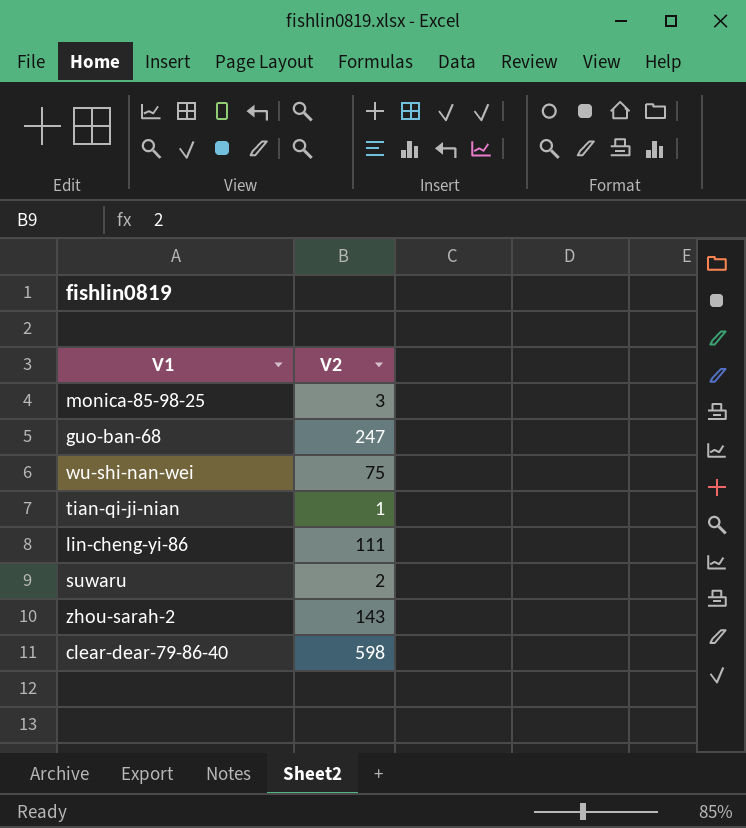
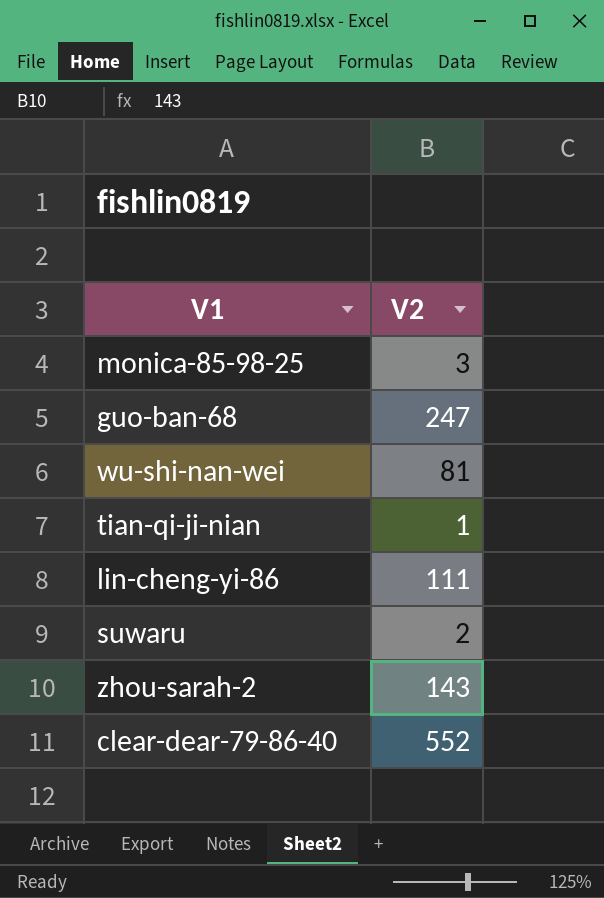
wu-shi-nan-wei | V2: 75 -> 81
clear-dear-79-86-40 | V2: 598 -> 552

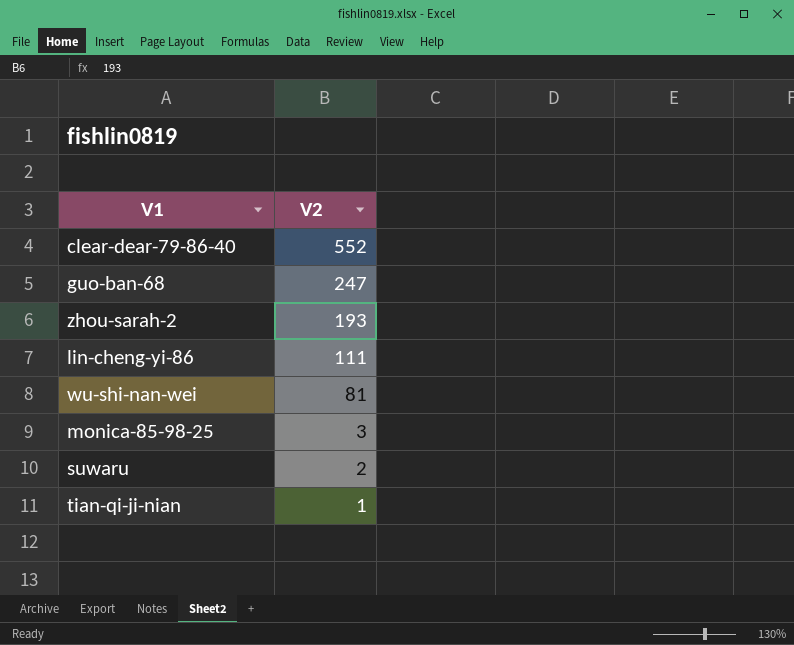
row order: none -> V2 descending
zhou-sarah-2 | V2: 143 -> 193

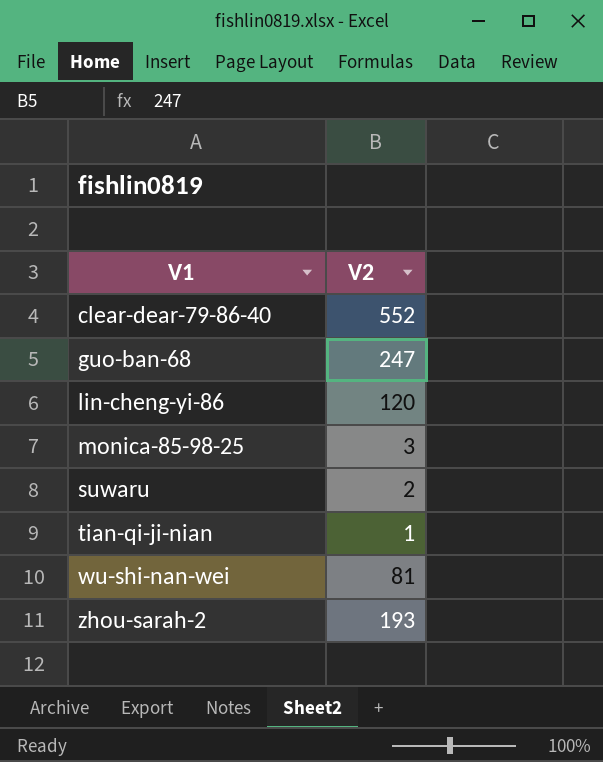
row order: V2 descending -> V1 ascending
lin-cheng-yi-86 | V2: 111 -> 120

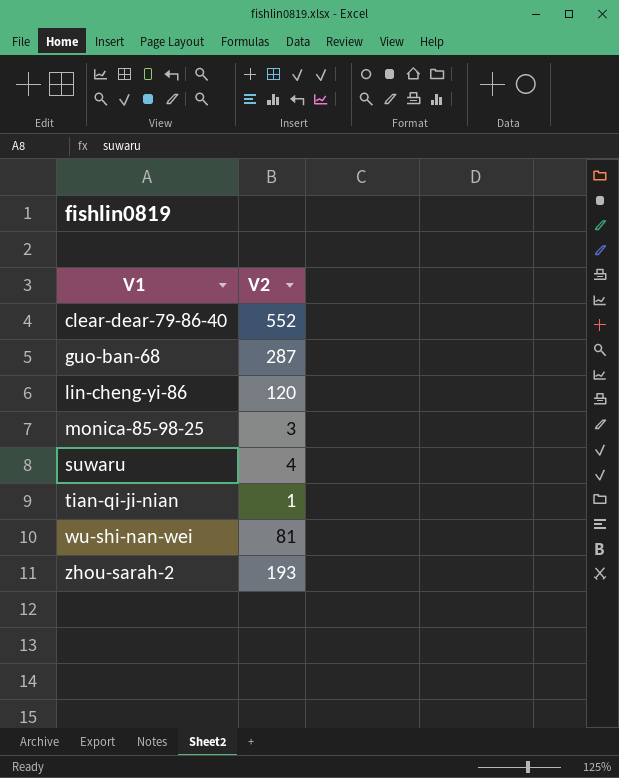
guo-ban-68 | V2: 247 -> 287
suwaru | V2: 2 -> 4

